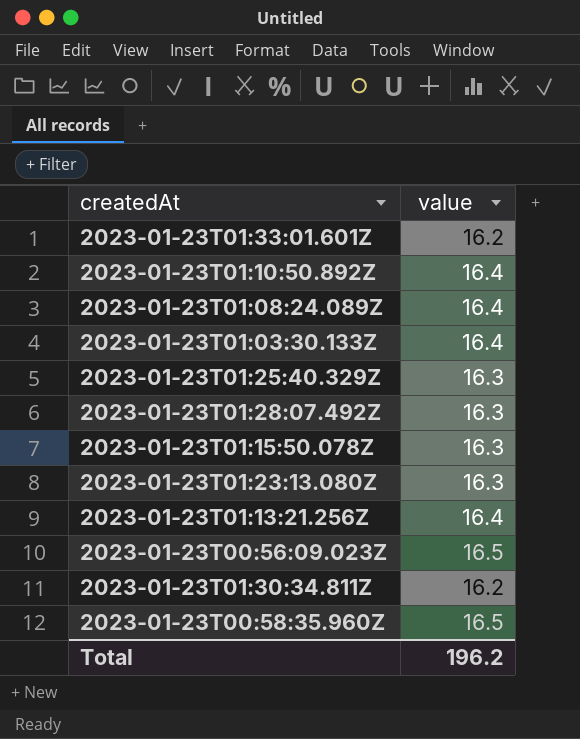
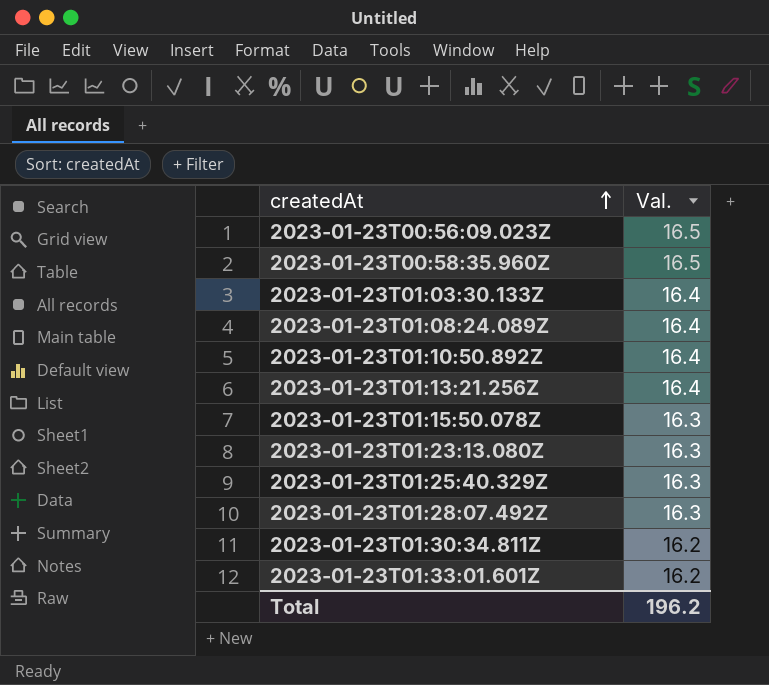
row order: none -> createdAt ascending
column name: value -> Val.

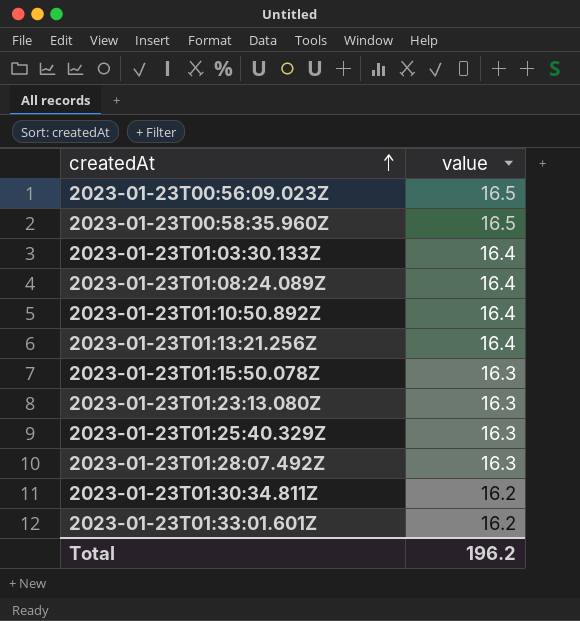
column name: Val. -> value

